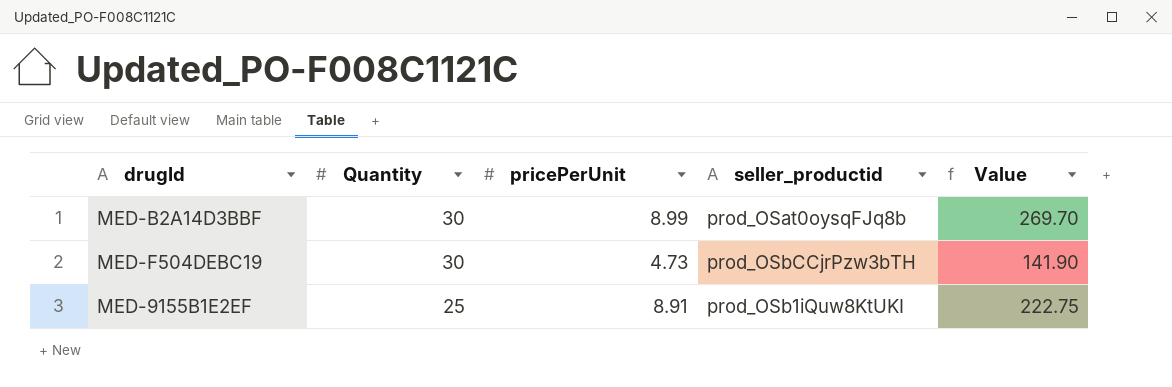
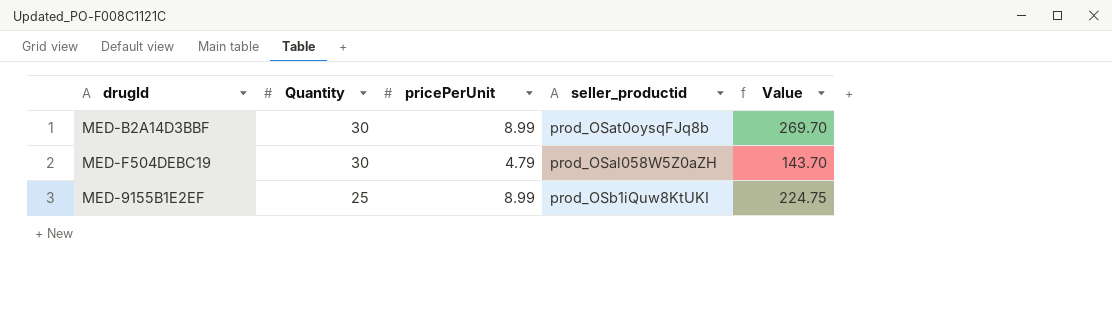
MED-F504DEBC19 | pricePerUnit: 4.73 -> 4.79
MED-F504DEBC19 | seller_productid: prod_OSbCCjrPzw3bTH -> prod_OSal058W5Z0aZH
MED-F504DEBC19 | Value: 141.90 -> 143.70
MED-9155B1E2EF | pricePerUnit: 8.91 -> 8.99
MED-9155B1E2EF | Value: 222.75 -> 224.75

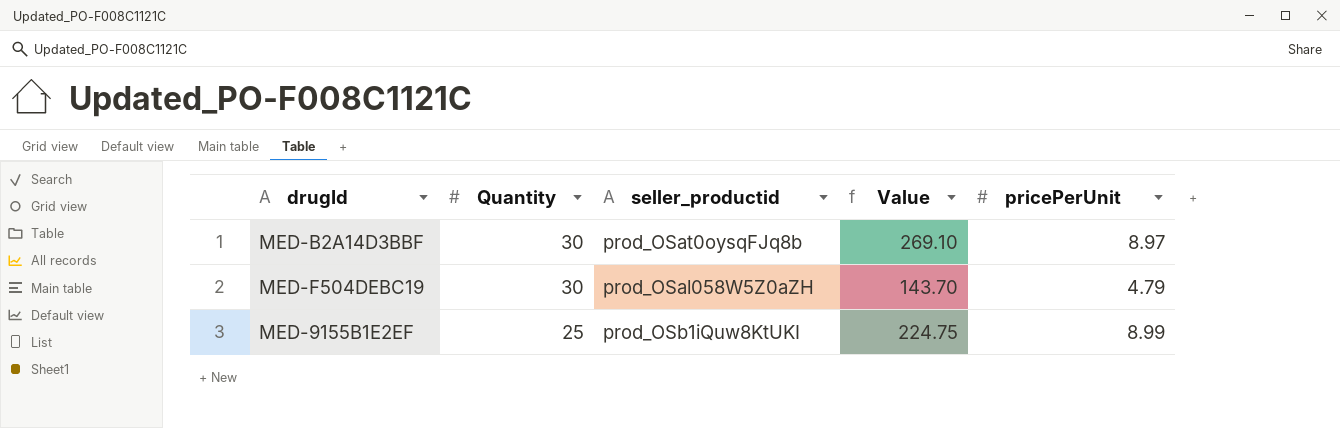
column pricePerUnit | position: 3 -> 5
MED-B2A14D3BBF | Value: 269.70 -> 269.10
MED-B2A14D3BBF | pricePerUnit: 8.99 -> 8.97

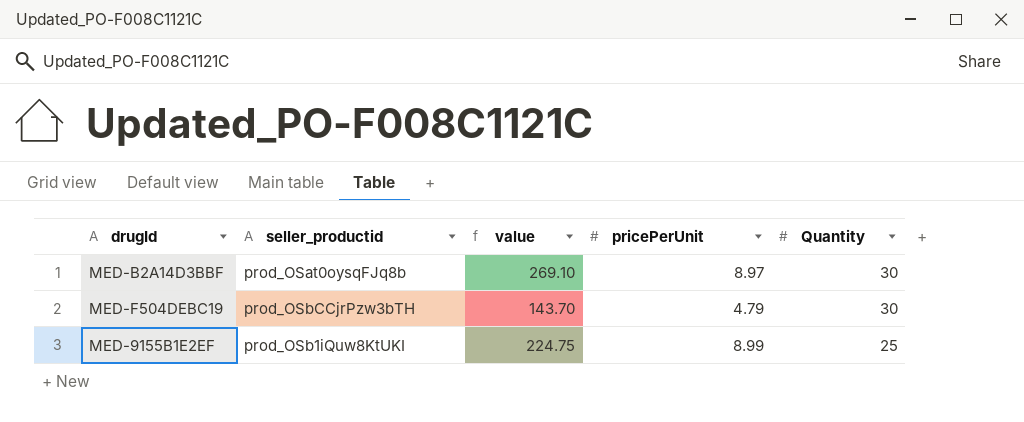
column name: Value -> value
column Quantity | position: 2 -> 5
MED-F504DEBC19 | seller_productid: prod_OSal058W5Z0aZH -> prod_OSbCCjrPzw3bTH

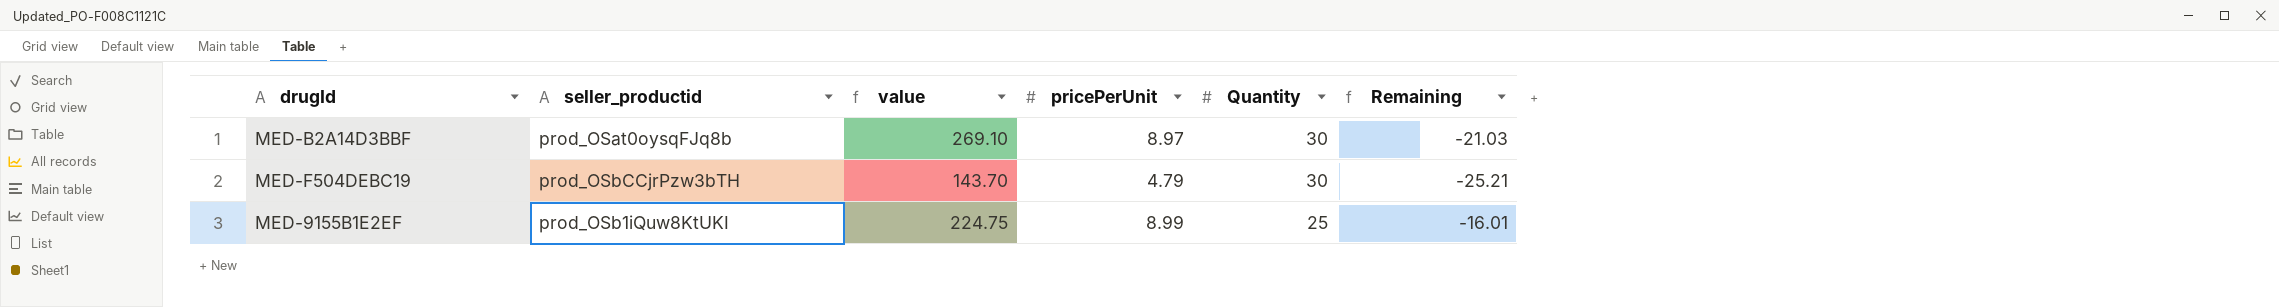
column Remaining | formula: none -> [pricePerUnit] - [Quantity]

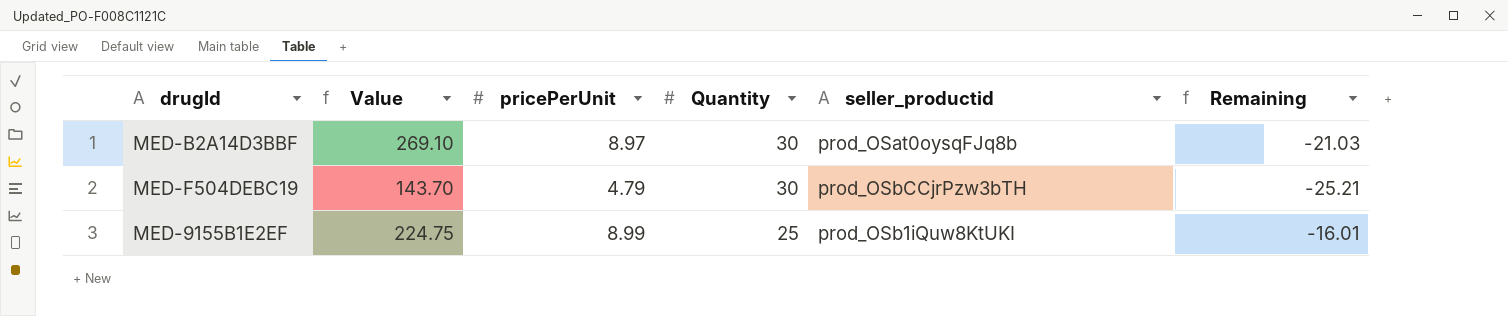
column name: value -> Value
column seller_productid | position: 2 -> 5

